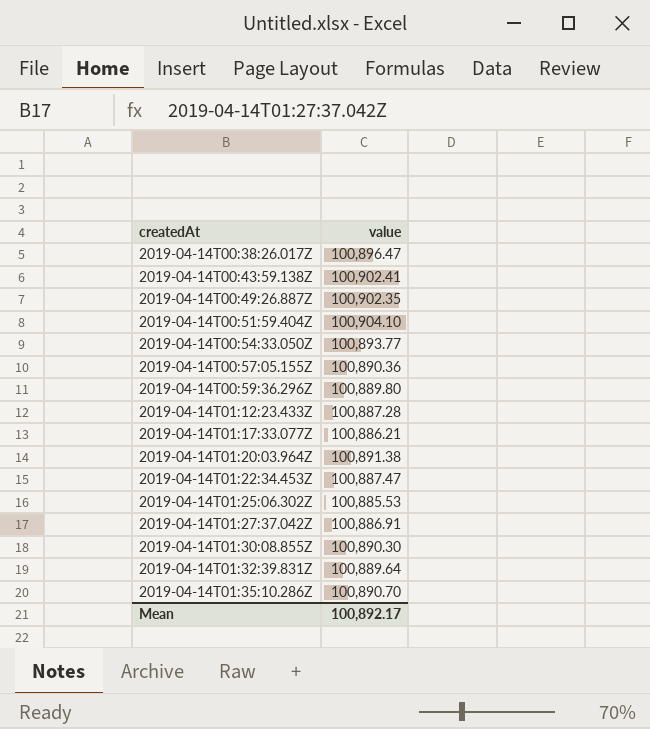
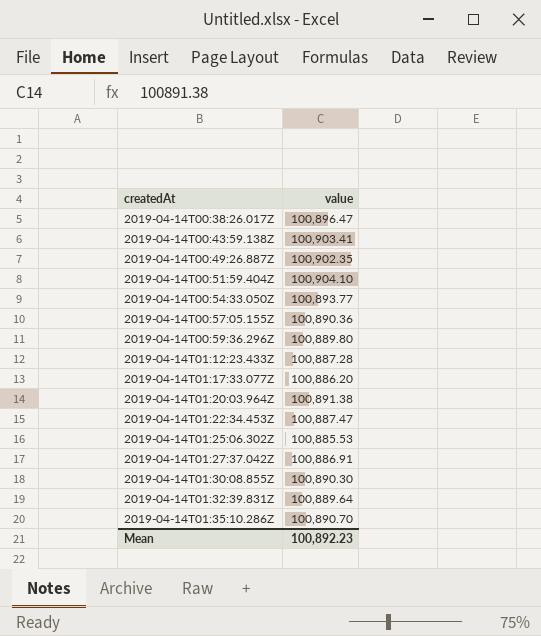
2019-04-14T00:43:59.138Z | value: 100,902.41 -> 100,903.41
2019-04-14T01:17:33.077Z | value: 100,886.21 -> 100,886.20
Mean | value: 100,892.17 -> 100,892.23

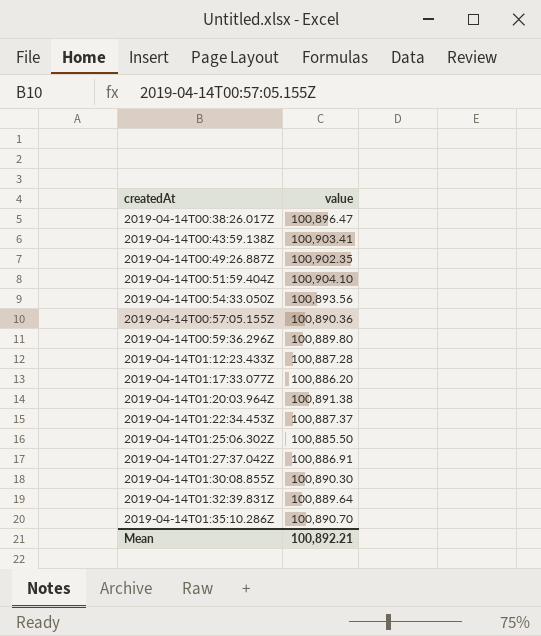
2019-04-14T00:54:33.050Z | value: 100,893.77 -> 100,893.56
2019-04-14T01:22:34.453Z | value: 100,887.47 -> 100,887.37
2019-04-14T01:25:06.302Z | value: 100,885.53 -> 100,885.50
Mean | value: 100,892.23 -> 100,892.21

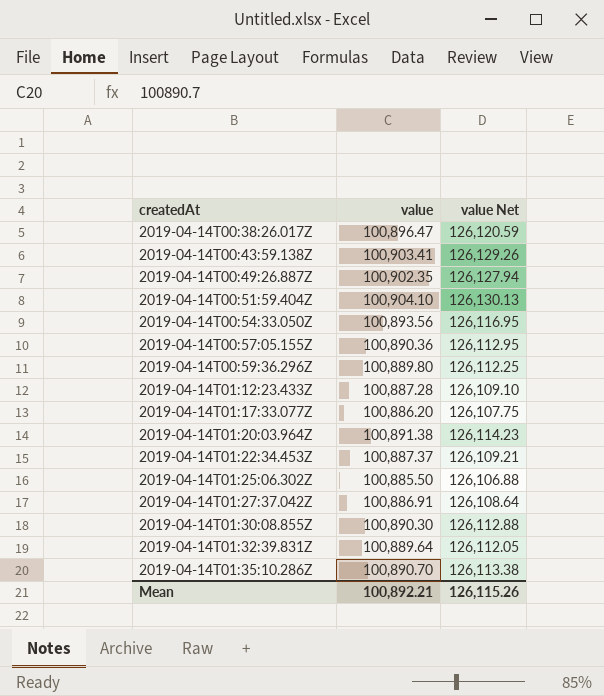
column value Net | formula: none -> [value] * 1.25

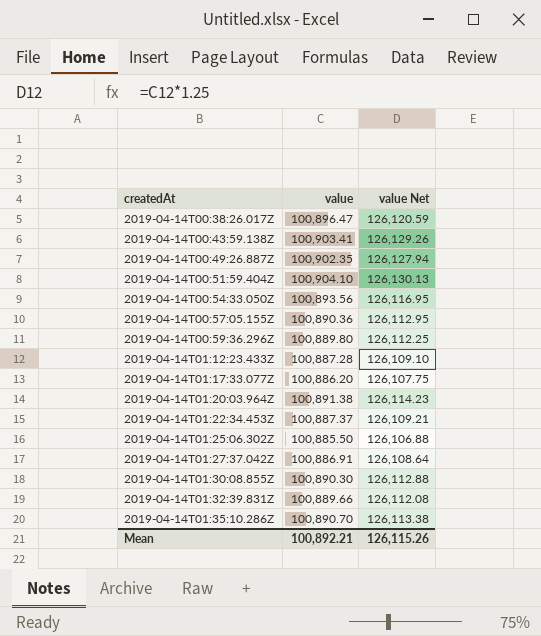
2019-04-14T01:32:39.831Z | value: 100,889.64 -> 100,889.66
2019-04-14T01:32:39.831Z | value Net: 126,112.05 -> 126,112.08

